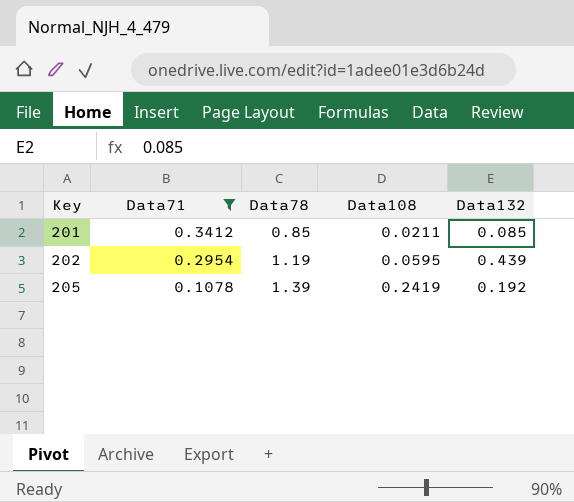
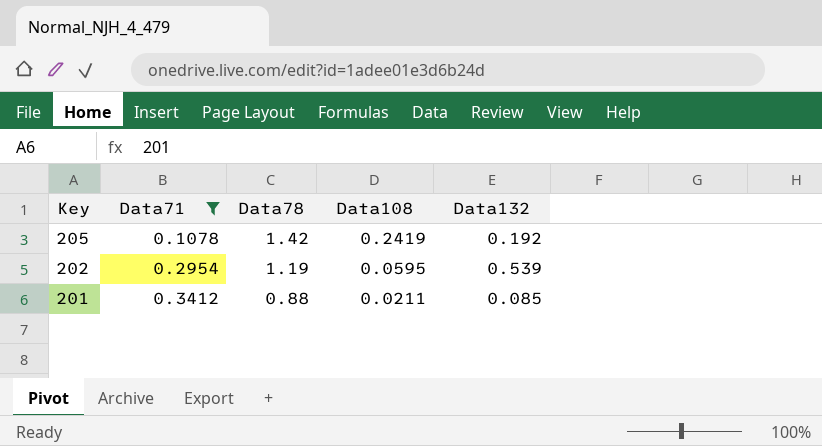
row order: Key ascending -> Key descending
205 | Data78: 1.39 -> 1.42
202 | Data132: 0.439 -> 0.539
201 | Data78: 0.85 -> 0.88

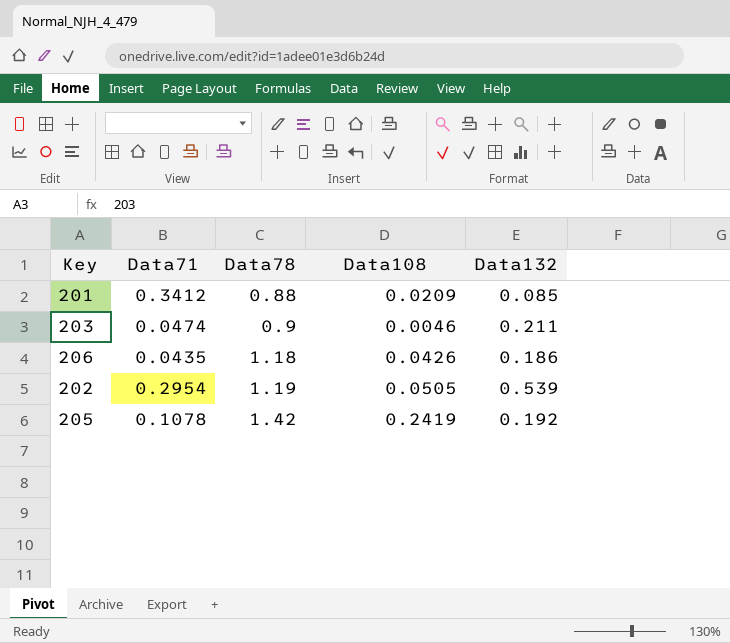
filter: Data71 >= 0.1078 -> none
row order: Key descending -> Data78 ascending
201 | Data108: 0.0211 -> 0.0209
202 | Data108: 0.0595 -> 0.0505

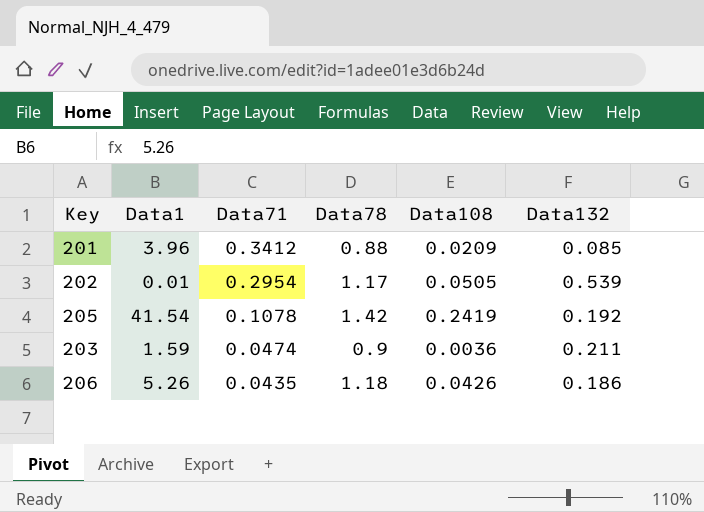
row order: Data78 ascending -> Data71 descending
column Data1 | position: none -> 2
202 | Data78: 1.19 -> 1.17
203 | Data108: 0.0046 -> 0.0036

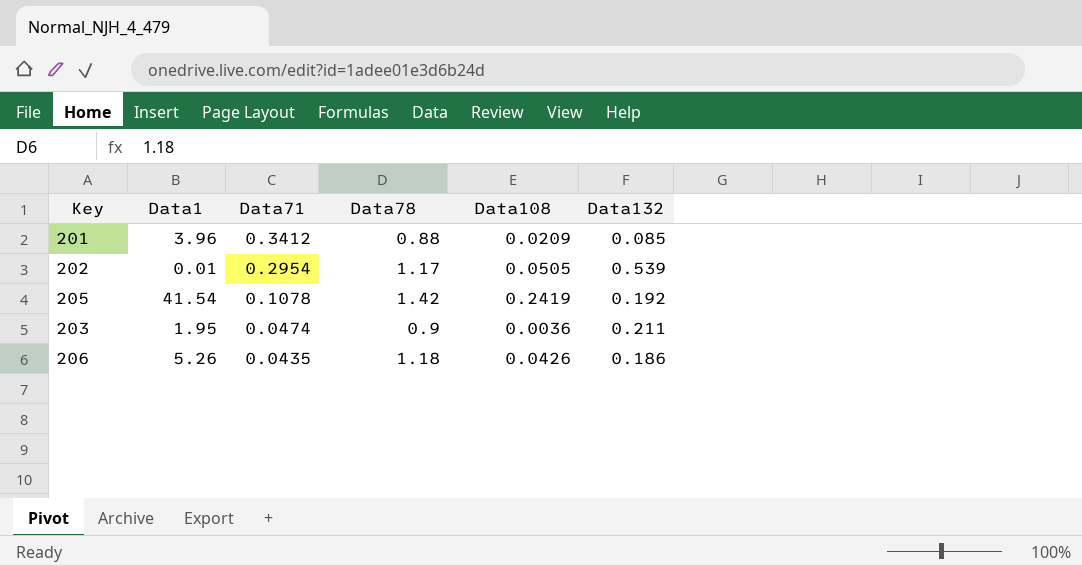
203 | Data1: 1.59 -> 1.95

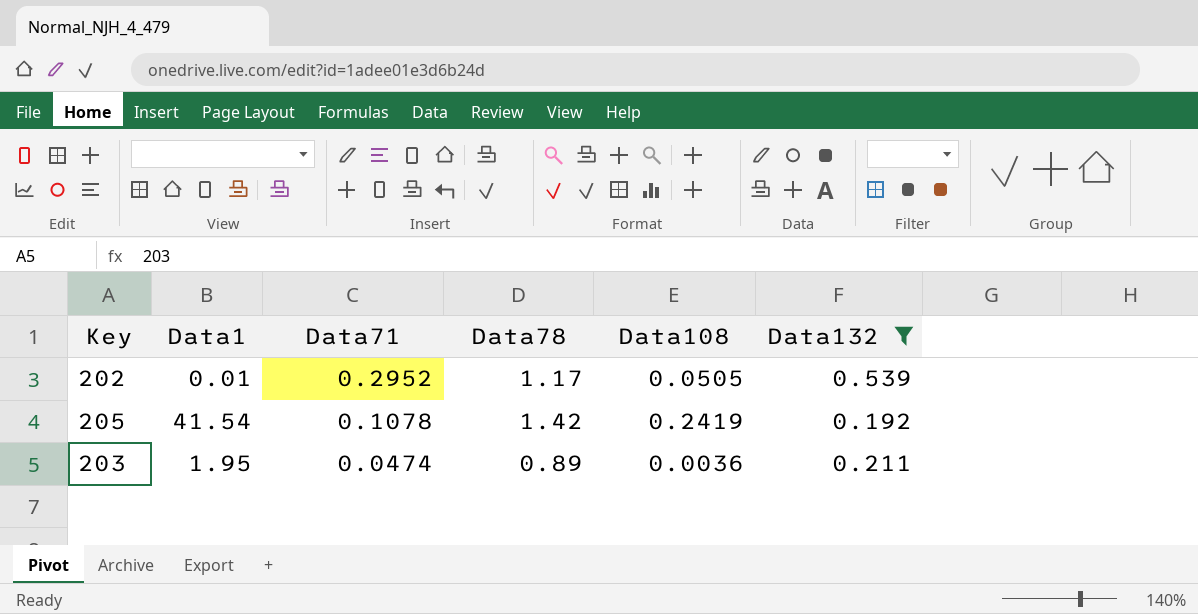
filter: none -> Data132 >= 0.192
202 | Data71: 0.2954 -> 0.2952
203 | Data78: 0.9 -> 0.89

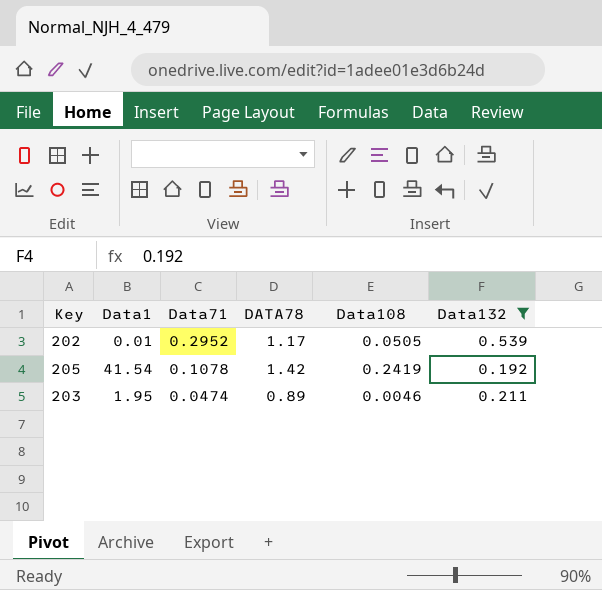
column name: Data78 -> DATA78
203 | Data108: 0.0036 -> 0.0046

